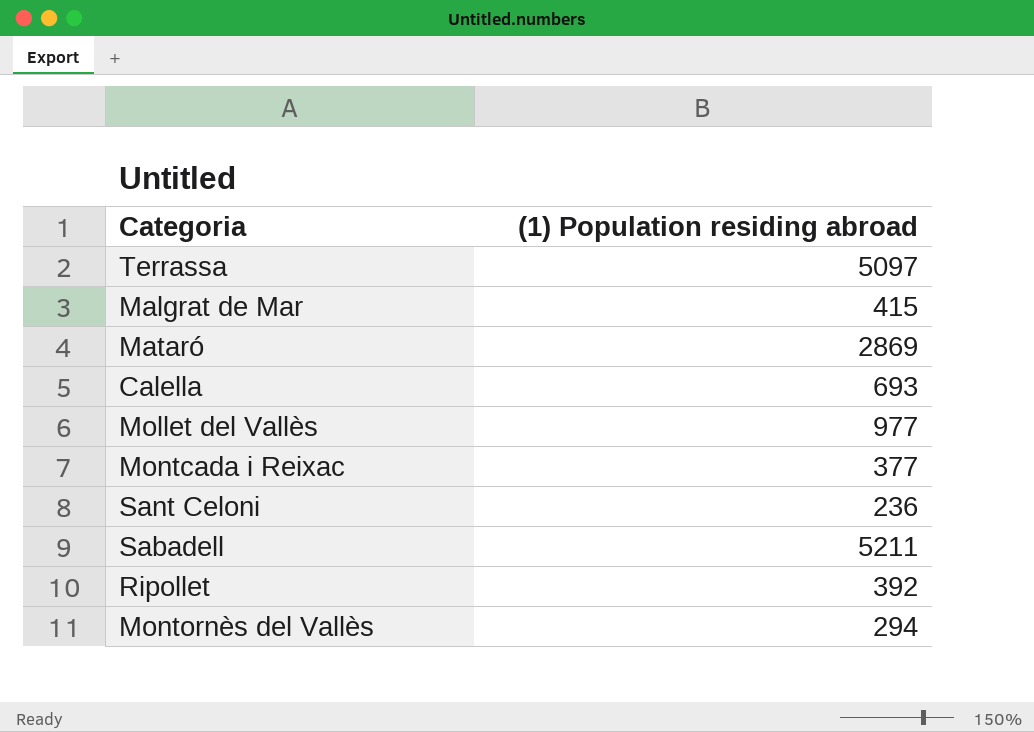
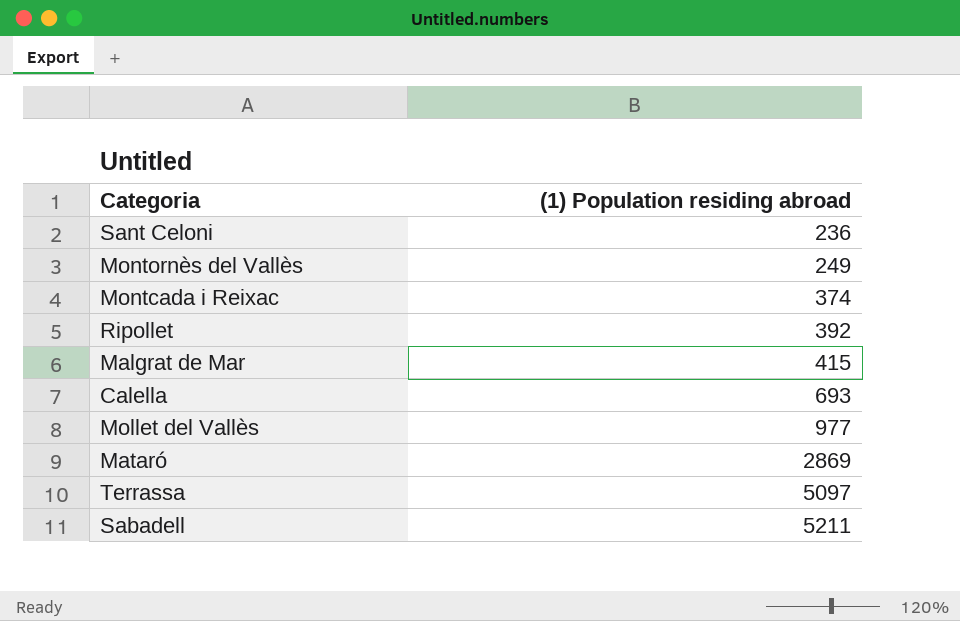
row order: none -> (1) Population residing abroad ascending
Montornès del Vallès | (1) Population residing abroad: 294 -> 249
Montcada i Reixac | (1) Population residing abroad: 377 -> 374

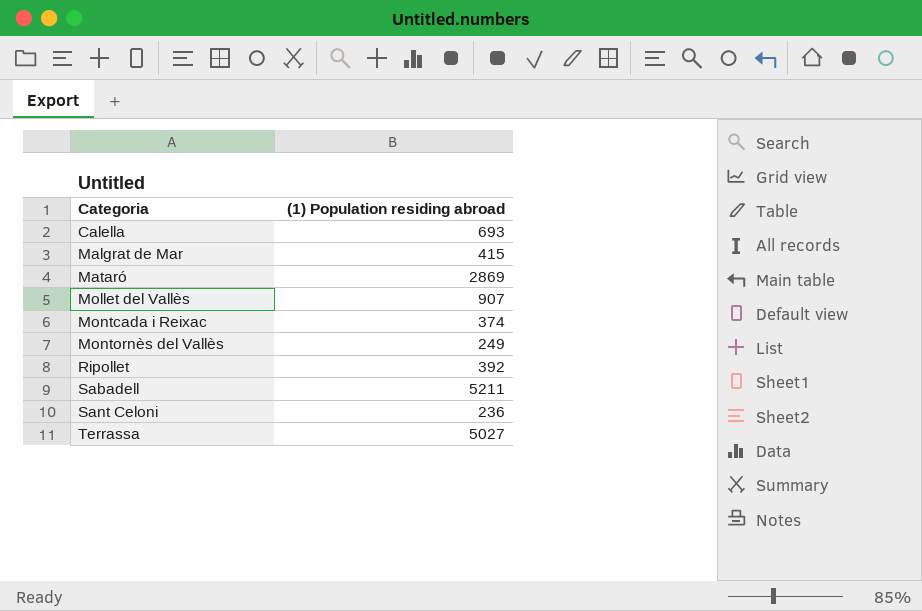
row order: (1) Population residing abroad ascending -> Categoria ascending
Mollet del Vallès | (1) Population residing abroad: 977 -> 907
Terrassa | (1) Population residing abroad: 5097 -> 5027

